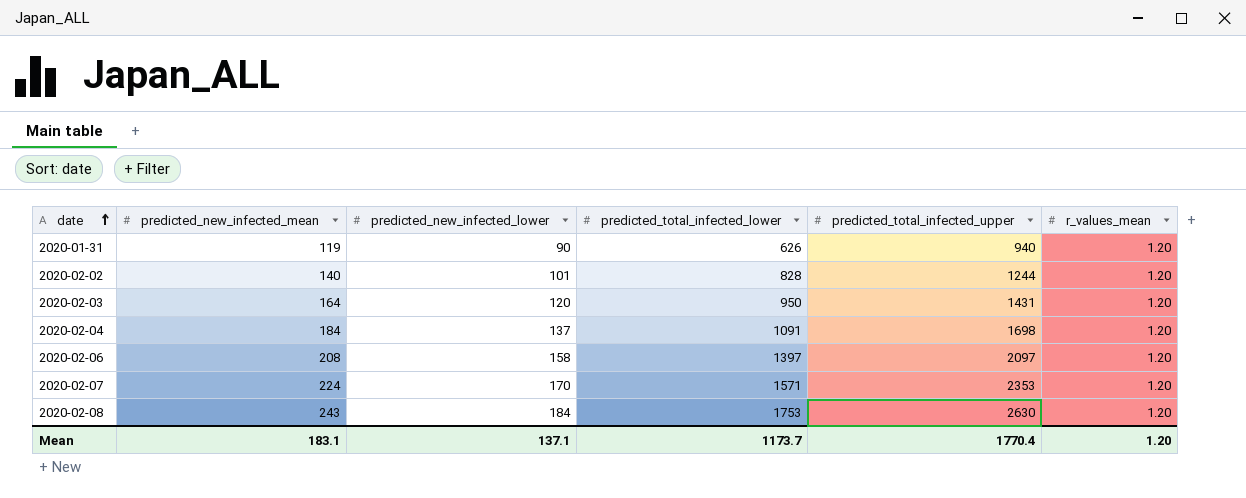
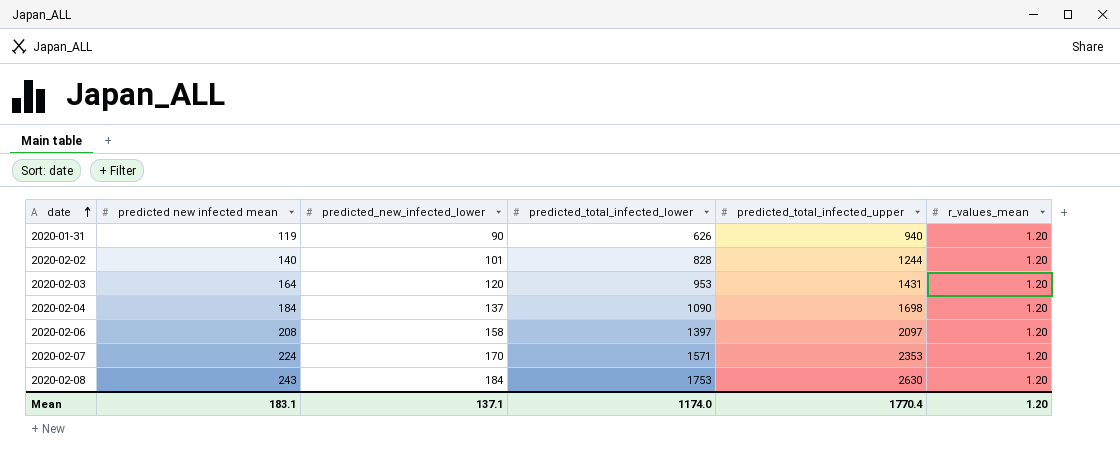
column name: predicted_new_infected_mean -> predicted new infected mean
2020-02-03 | predicted_total_infected_lower: 950 -> 953
2020-02-04 | predicted_total_infected_lower: 1091 -> 1090
Mean | predicted_total_infected_lower: 1173.7 -> 1174.0

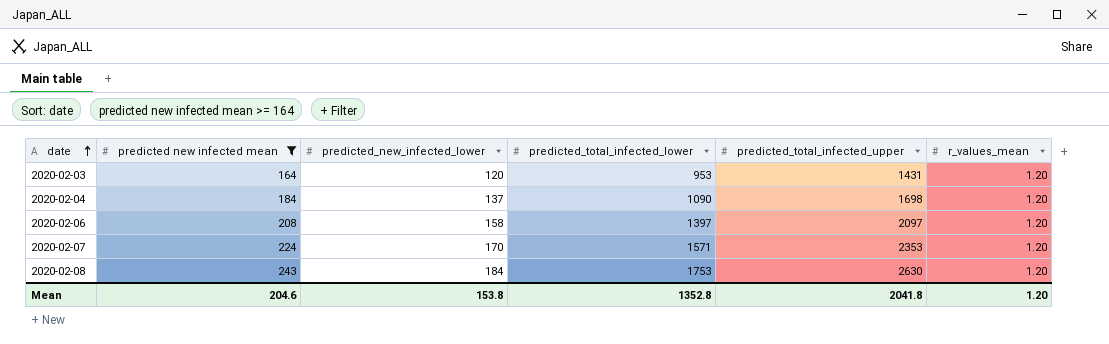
filter: none -> predicted new infected mean >= 164
Mean | predicted new infected mean: 183.1 -> 204.6
Mean | predicted_new_infected_lower: 137.1 -> 153.8
Mean | predicted_total_infected_lower: 1174.0 -> 1352.8
Mean | predicted_total_infected_upper: 1770.4 -> 2041.8

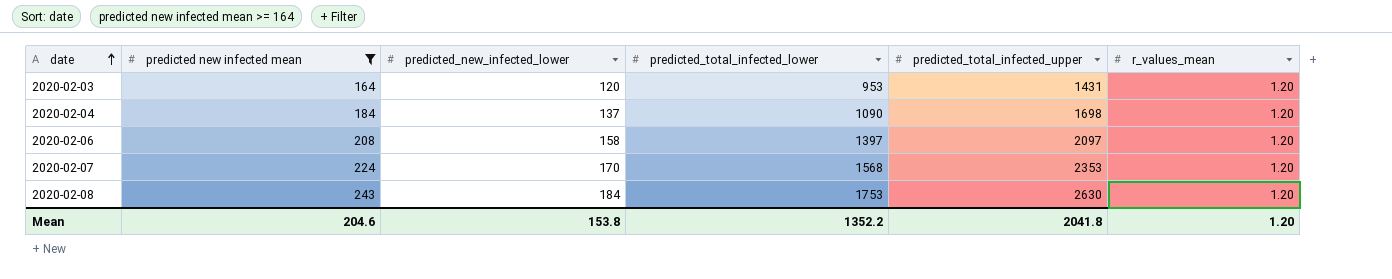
2020-02-07 | predicted_total_infected_lower: 1571 -> 1568
Mean | predicted_total_infected_lower: 1352.8 -> 1352.2

